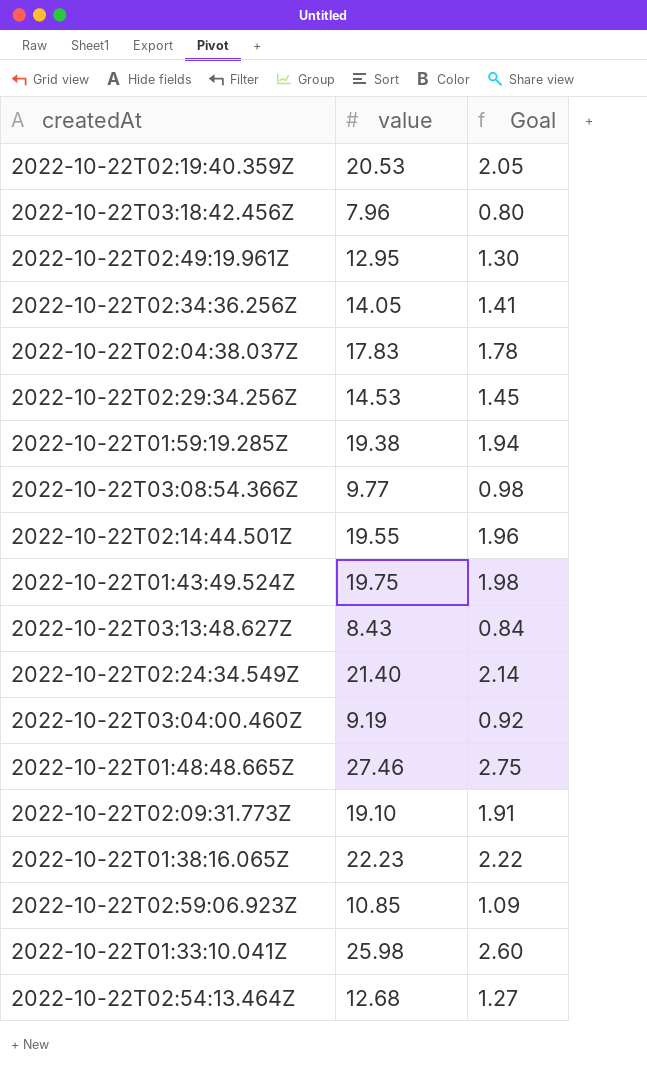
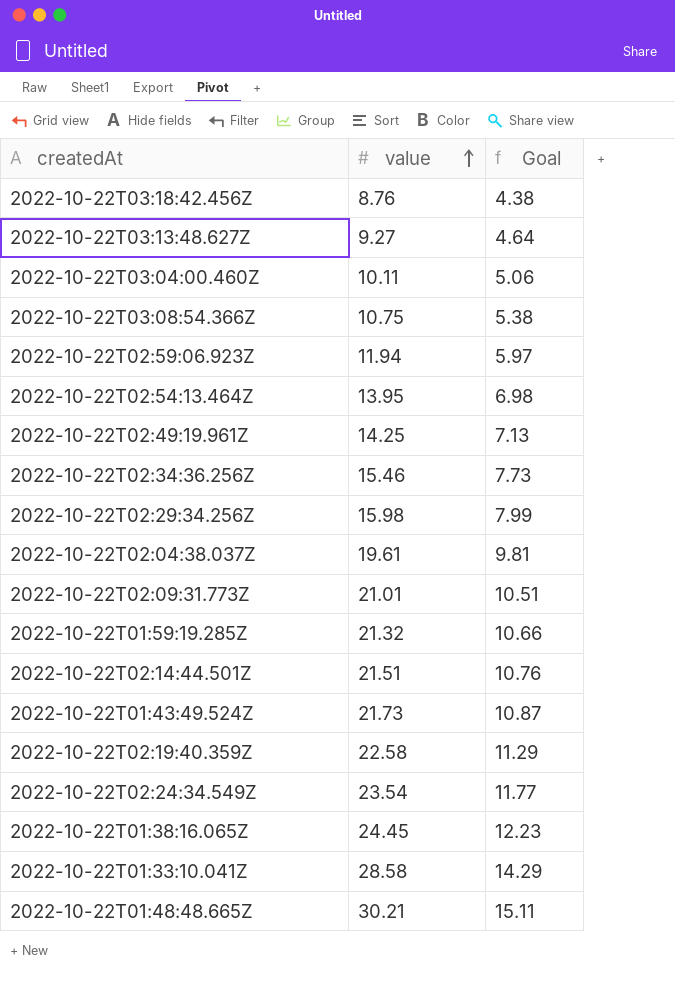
row order: none -> value ascending
column Goal | formula: [value] * 0.1 -> [value] * 0.5
2022-10-22T03:18:42.456Z | value: 7.96 -> 8.76
2022-10-22T03:13:48.627Z | value: 8.43 -> 9.27
2022-10-22T03:04:00.460Z | value: 9.19 -> 10.11
2022-10-22T03:08:54.366Z | value: 9.77 -> 10.75
2022-10-22T02:59:06.923Z | value: 10.85 -> 11.94
2022-10-22T02:54:13.464Z | value: 12.68 -> 13.95
2022-10-22T02:49:19.961Z | value: 12.95 -> 14.25
2022-10-22T02:34:36.256Z | value: 14.05 -> 15.46
2022-10-22T02:29:34.256Z | value: 14.53 -> 15.98
2022-10-22T02:04:38.037Z | value: 17.83 -> 19.61
2022-10-22T02:09:31.773Z | value: 19.10 -> 21.01
2022-10-22T01:59:19.285Z | value: 19.38 -> 21.32
2022-10-22T02:14:44.501Z | value: 19.55 -> 21.51
2022-10-22T01:43:49.524Z | value: 19.75 -> 21.73
2022-10-22T02:19:40.359Z | value: 20.53 -> 22.58
2022-10-22T02:24:34.549Z | value: 21.40 -> 23.54
2022-10-22T01:38:16.065Z | value: 22.23 -> 24.45
2022-10-22T01:33:10.041Z | value: 25.98 -> 28.58
2022-10-22T01:48:48.665Z | value: 27.46 -> 30.21

